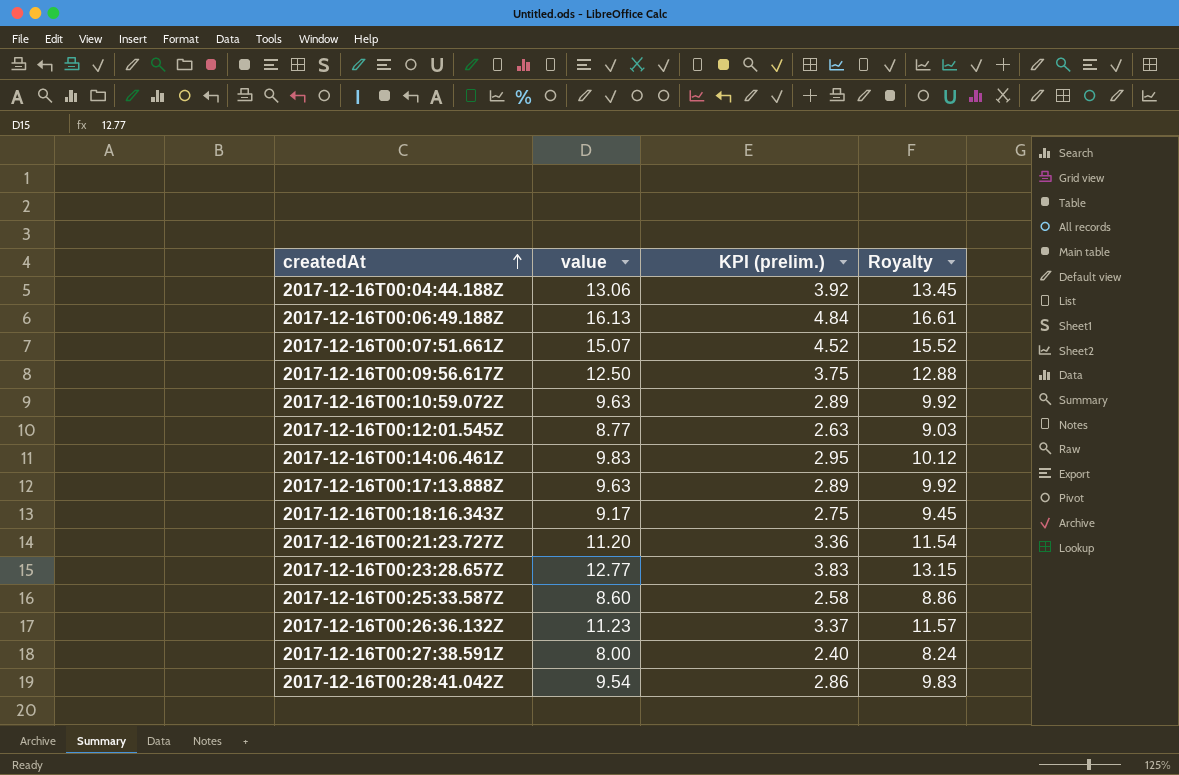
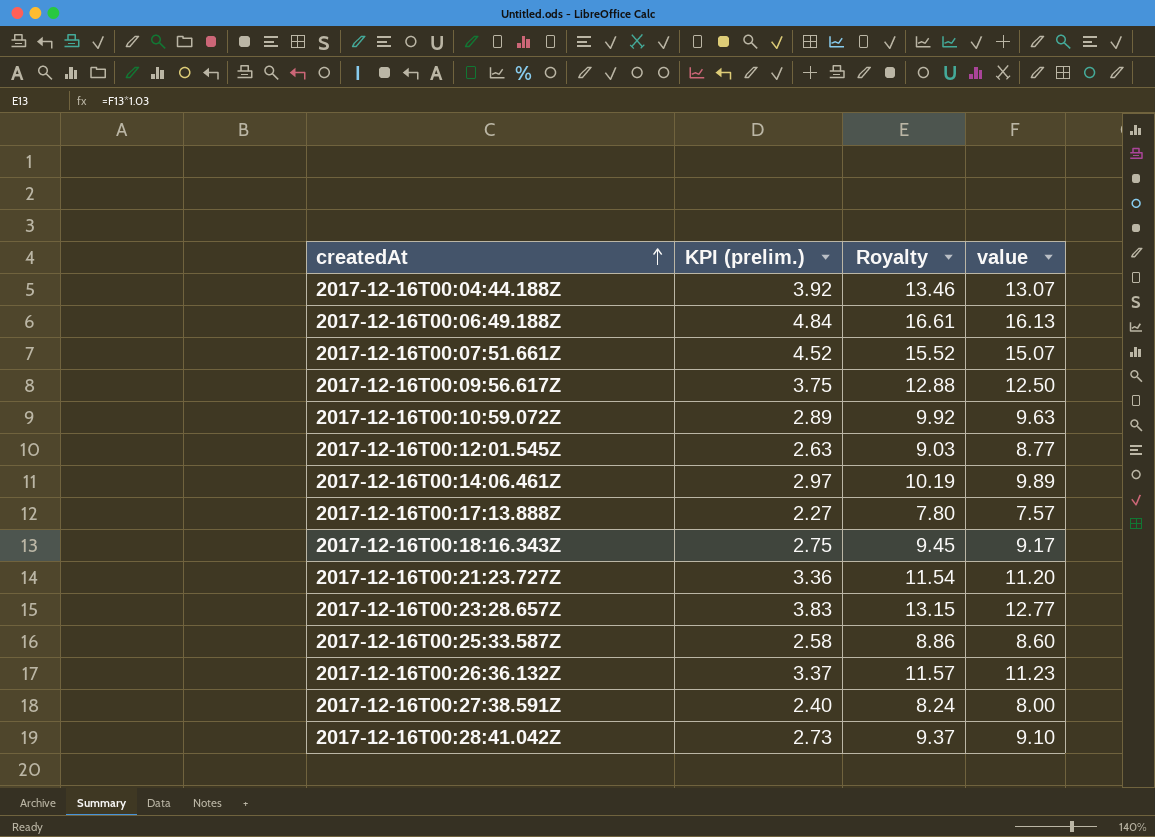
column value | position: 2 -> 4
2017-12-16T00:04:44.188Z | Royalty: 13.45 -> 13.46
2017-12-16T00:04:44.188Z | value: 13.06 -> 13.07
2017-12-16T00:14:06.461Z | KPI (prelim.): 2.95 -> 2.97
2017-12-16T00:14:06.461Z | Royalty: 10.12 -> 10.19
2017-12-16T00:14:06.461Z | value: 9.83 -> 9.89
2017-12-16T00:17:13.888Z | KPI (prelim.): 2.89 -> 2.27
2017-12-16T00:17:13.888Z | Royalty: 9.92 -> 7.80
2017-12-16T00:17:13.888Z | value: 9.63 -> 7.57
2017-12-16T00:28:41.042Z | KPI (prelim.): 2.86 -> 2.73
2017-12-16T00:28:41.042Z | Royalty: 9.83 -> 9.37
2017-12-16T00:28:41.042Z | value: 9.54 -> 9.10

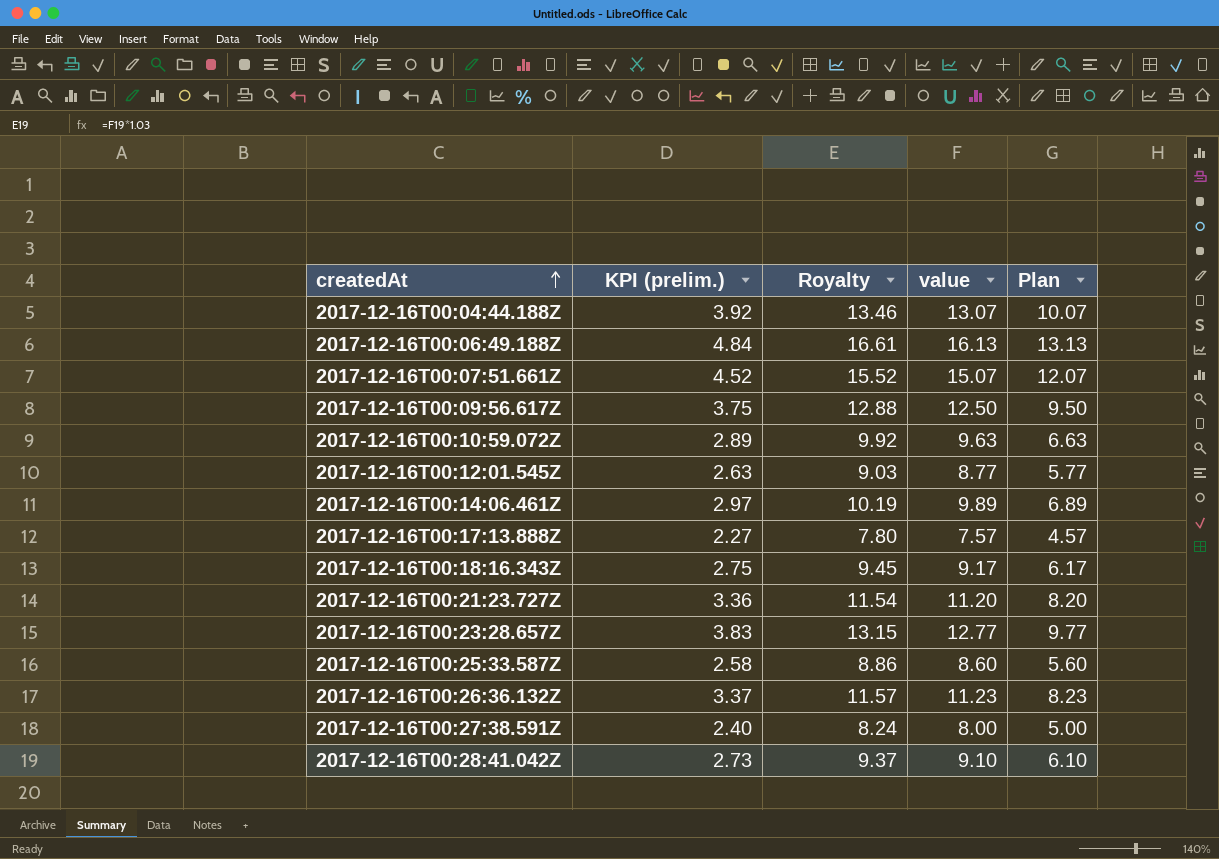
column Plan | formula: none -> [value] - 3

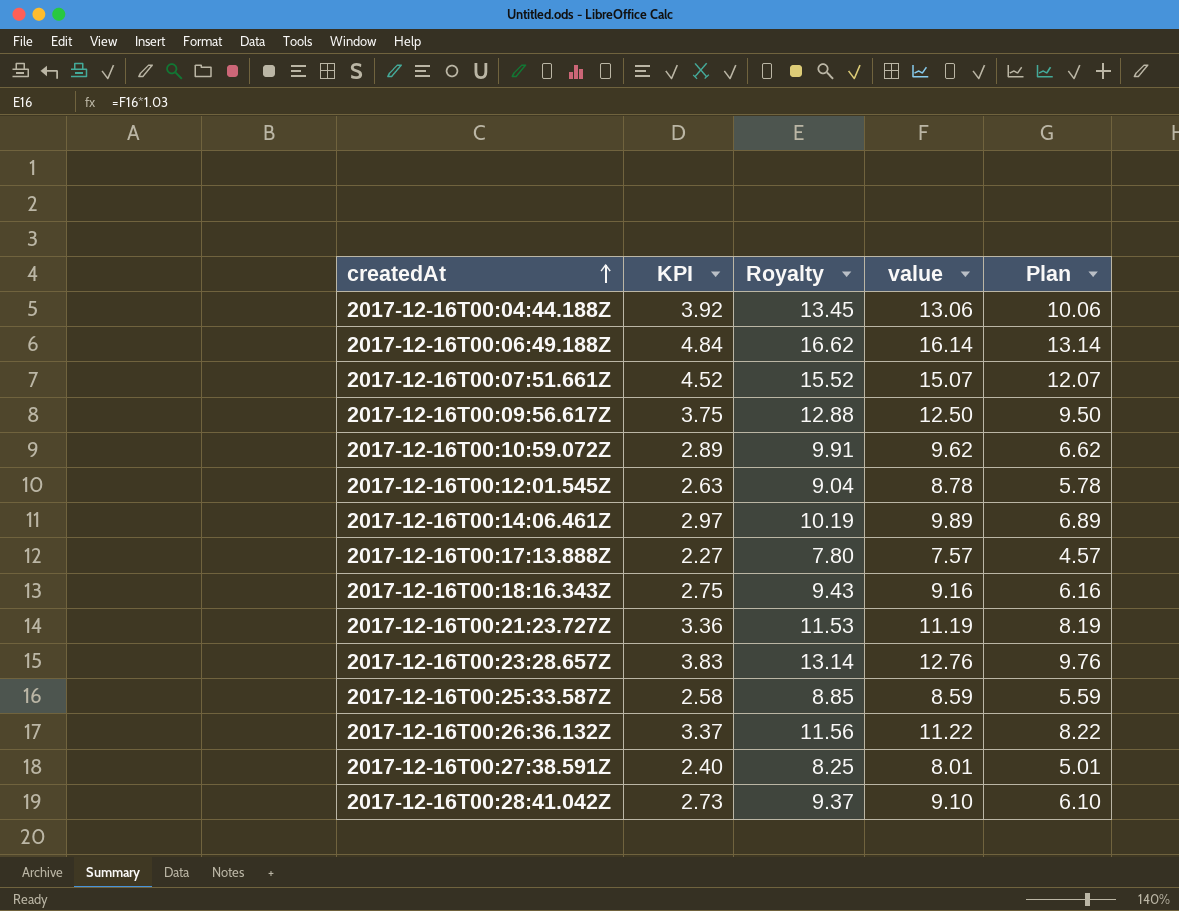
column name: KPI (prelim.) -> KPI
2017-12-16T00:04:44.188Z | Royalty: 13.46 -> 13.45
2017-12-16T00:04:44.188Z | value: 13.07 -> 13.06
2017-12-16T00:04:44.188Z | Plan: 10.07 -> 10.06
2017-12-16T00:06:49.188Z | Royalty: 16.61 -> 16.62
2017-12-16T00:06:49.188Z | value: 16.13 -> 16.14
2017-12-16T00:06:49.188Z | Plan: 13.13 -> 13.14
2017-12-16T00:10:59.072Z | Royalty: 9.92 -> 9.91
2017-12-16T00:10:59.072Z | value: 9.63 -> 9.62
2017-12-16T00:10:59.072Z | Plan: 6.63 -> 6.62
2017-12-16T00:12:01.545Z | Royalty: 9.03 -> 9.04
2017-12-16T00:12:01.545Z | value: 8.77 -> 8.78
2017-12-16T00:12:01.545Z | Plan: 5.77 -> 5.78
2017-12-16T00:18:16.343Z | Royalty: 9.45 -> 9.43
2017-12-16T00:18:16.343Z | value: 9.17 -> 9.16
2017-12-16T00:18:16.343Z | Plan: 6.17 -> 6.16
2017-12-16T00:21:23.727Z | Royalty: 11.54 -> 11.53
2017-12-16T00:21:23.727Z | value: 11.20 -> 11.19
2017-12-16T00:21:23.727Z | Plan: 8.20 -> 8.19
2017-12-16T00:23:28.657Z | Royalty: 13.15 -> 13.14
2017-12-16T00:23:28.657Z | value: 12.77 -> 12.76
2017-12-16T00:23:28.657Z | Plan: 9.77 -> 9.76
2017-12-16T00:25:33.587Z | Royalty: 8.86 -> 8.85
2017-12-16T00:25:33.587Z | value: 8.60 -> 8.59
2017-12-16T00:25:33.587Z | Plan: 5.60 -> 5.59
2017-12-16T00:26:36.132Z | Royalty: 11.57 -> 11.56
2017-12-16T00:26:36.132Z | value: 11.23 -> 11.22
2017-12-16T00:26:36.132Z | Plan: 8.23 -> 8.22
2017-12-16T00:27:38.591Z | Royalty: 8.24 -> 8.25
2017-12-16T00:27:38.591Z | value: 8.00 -> 8.01
2017-12-16T00:27:38.591Z | Plan: 5.00 -> 5.01

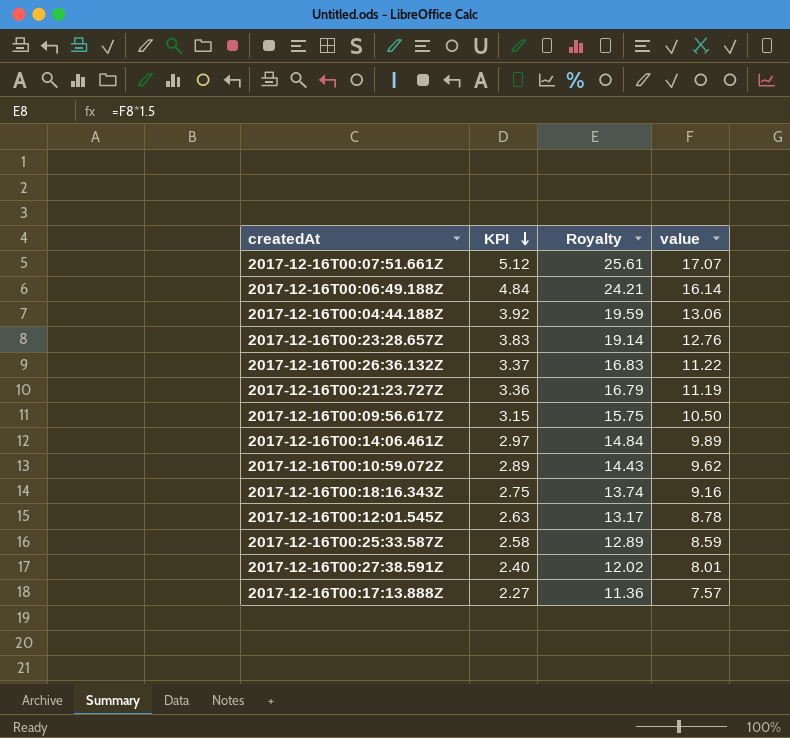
row order: createdAt ascending -> KPI descending
column Plan | formula: [value] - 3 -> none
column Royalty | formula: [value] * 1.03 -> [value] * 1.5
row 2017-12-16T00:28:41.042Z: 2.73 | 9.37 | 9.10 | 6.10 -> none
2017-12-16T00:07:51.661Z | KPI: 4.52 -> 5.12
2017-12-16T00:07:51.661Z | value: 15.07 -> 17.07
2017-12-16T00:09:56.617Z | KPI: 3.75 -> 3.15
2017-12-16T00:09:56.617Z | value: 12.50 -> 10.50

